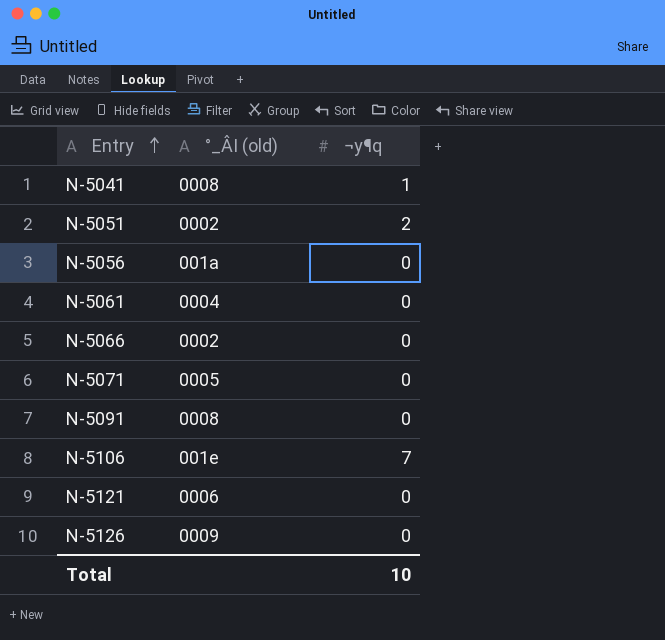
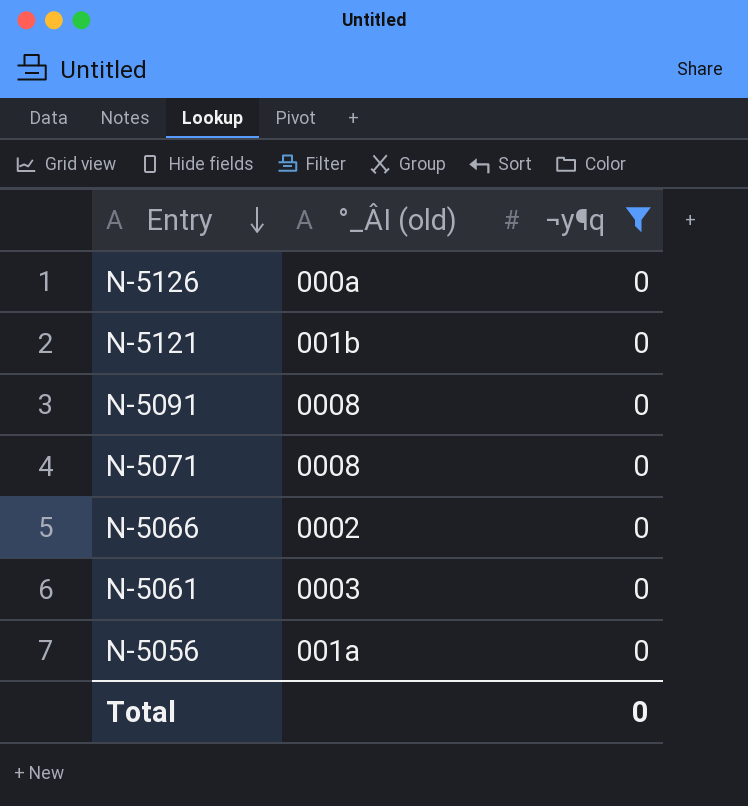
filter: none -> ¬y¶q = 0
row order: Entry ascending -> Entry descending
N-5126 | °_ÂI (old): 0009 -> 000a
N-5121 | °_ÂI (old): 0006 -> 001b
N-5071 | °_ÂI (old): 0005 -> 0008
N-5061 | °_ÂI (old): 0004 -> 0003
Total | ¬y¶q: 10 -> 0

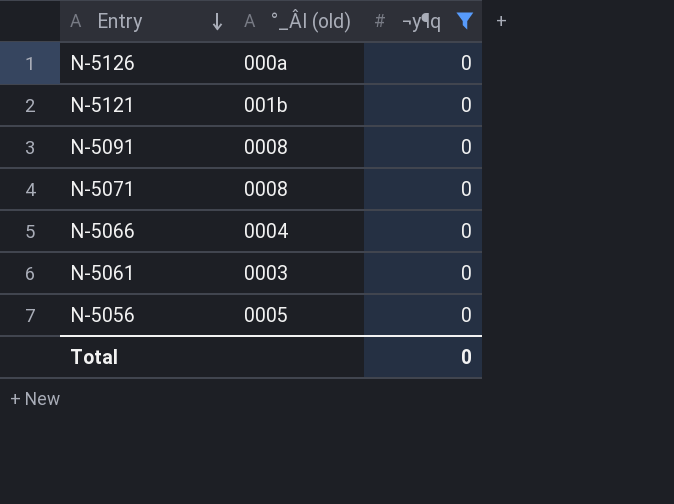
N-5066 | °_ÂI (old): 0002 -> 0004
N-5056 | °_ÂI (old): 001a -> 0005

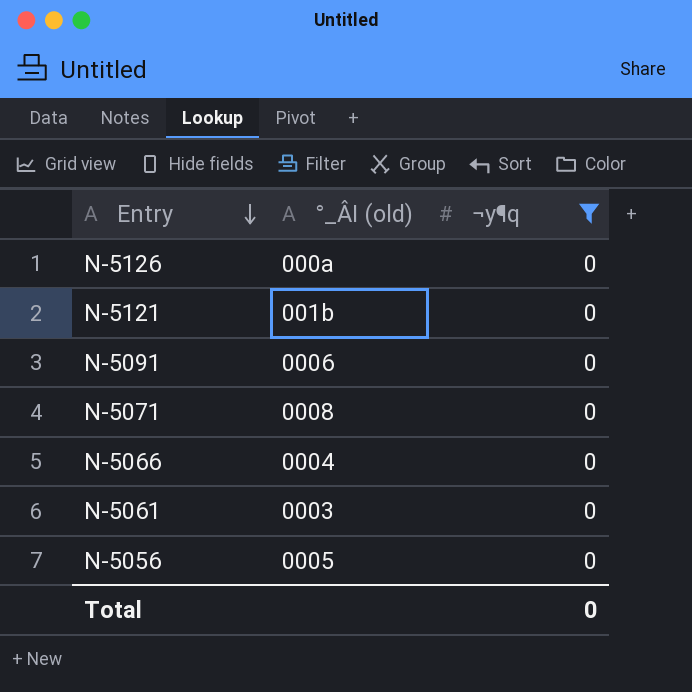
N-5091 | °_ÂI (old): 0008 -> 0006

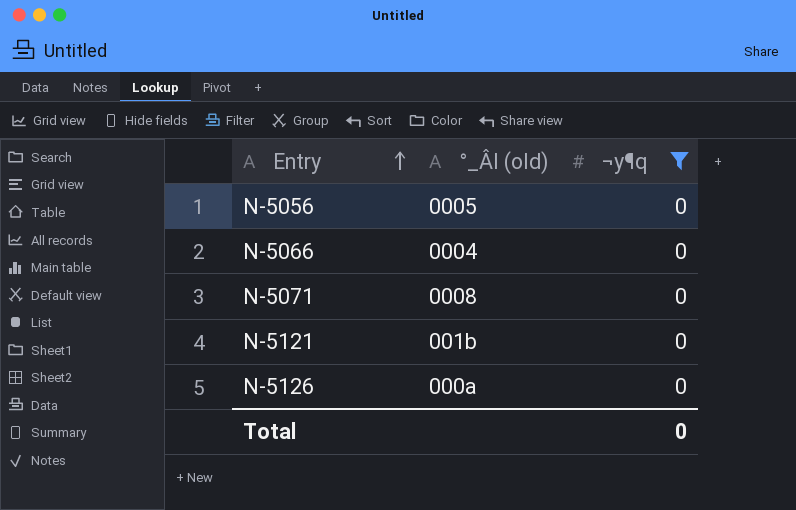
row order: Entry descending -> Entry ascending
row N-5091: 0006 | 0 -> none
row N-5061: 0003 | 0 -> none

